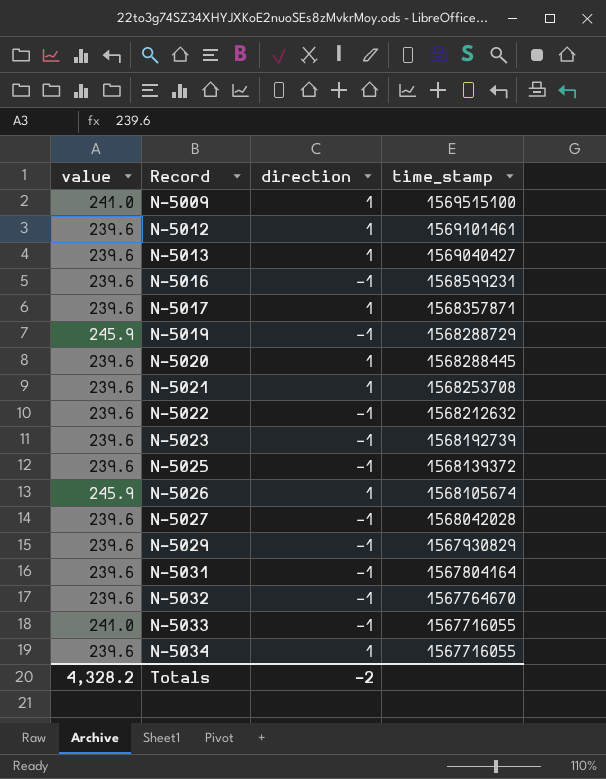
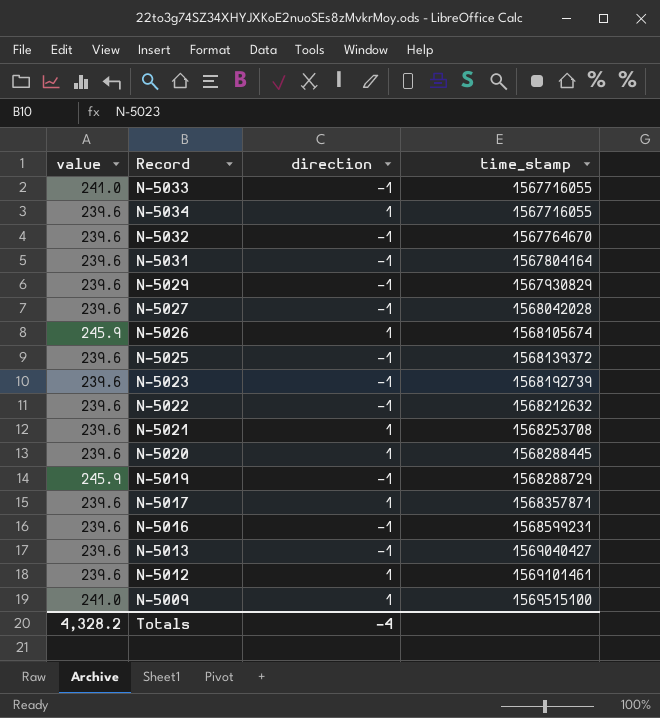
row order: Record ascending -> time_stamp ascending
N-5013 | direction: 1 -> -1
Totals | direction: -2 -> -4

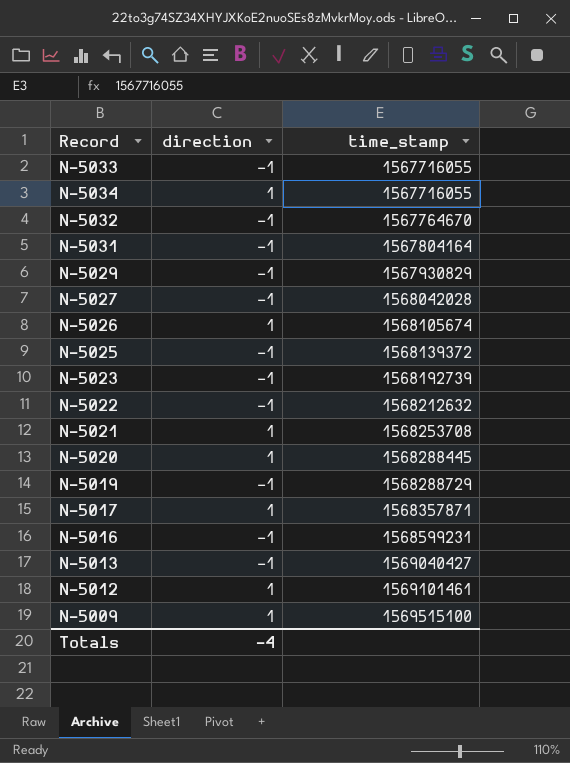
column value | position: 1 -> none

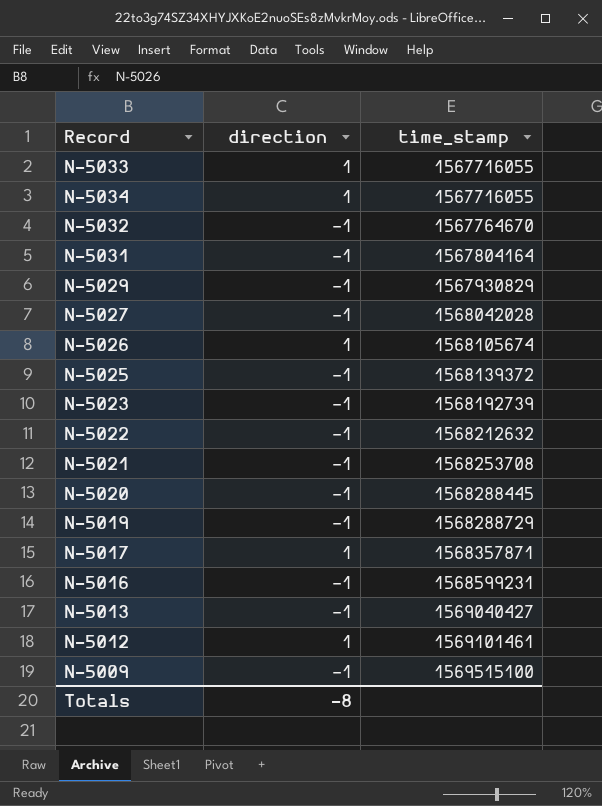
N-5033 | direction: -1 -> 1
N-5021 | direction: 1 -> -1
N-5020 | direction: 1 -> -1
N-5009 | direction: 1 -> -1
Totals | direction: -4 -> -8

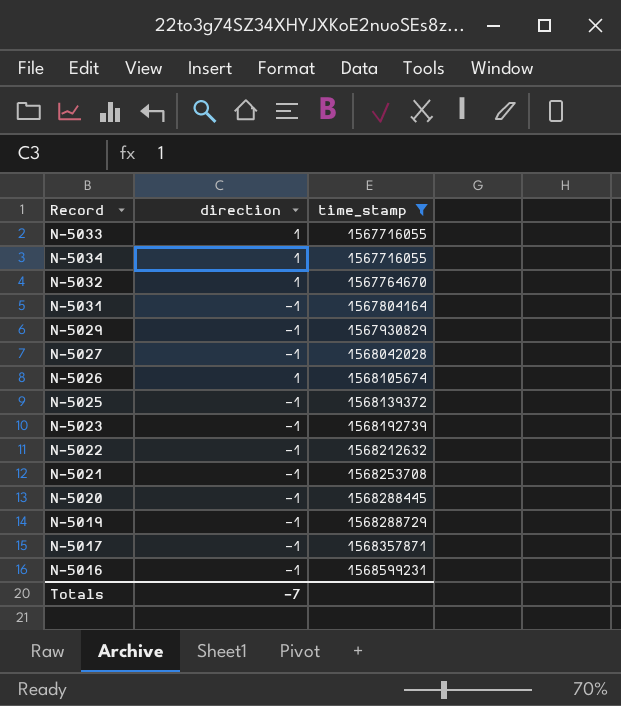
filter: none -> time_stamp <= 1568599231
N-5032 | direction: -1 -> 1
N-5017 | direction: 1 -> -1
Totals | direction: -8 -> -7

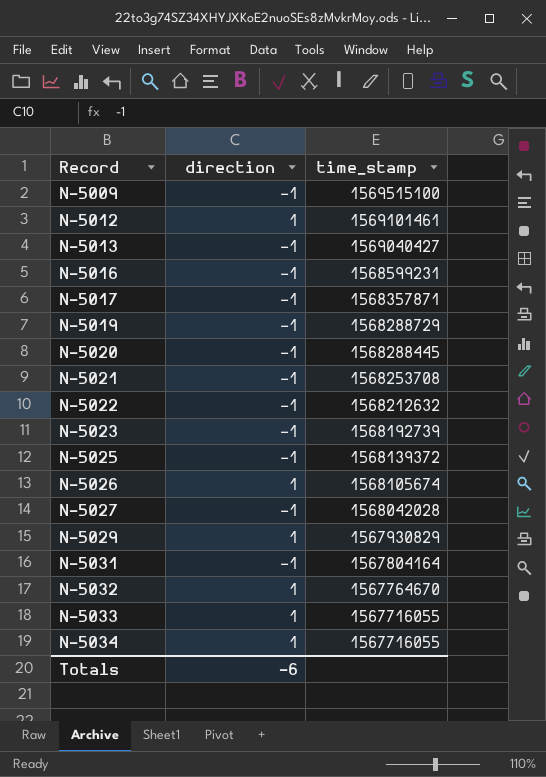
filter: time_stamp <= 1568599231 -> none
row order: time_stamp ascending -> Record ascending
N-5029 | direction: -1 -> 1
Totals | direction: -7 -> -6

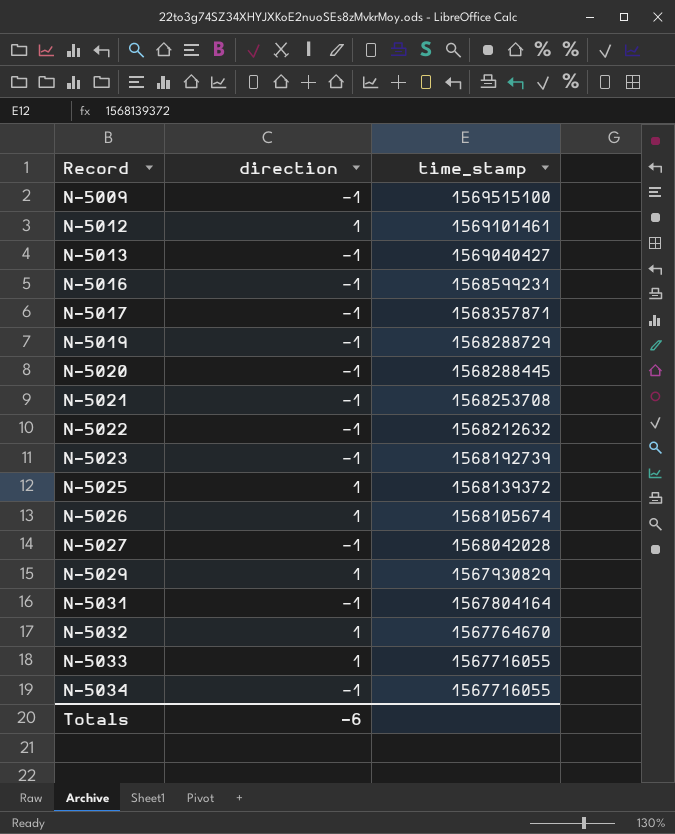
N-5025 | direction: -1 -> 1
N-5034 | direction: 1 -> -1

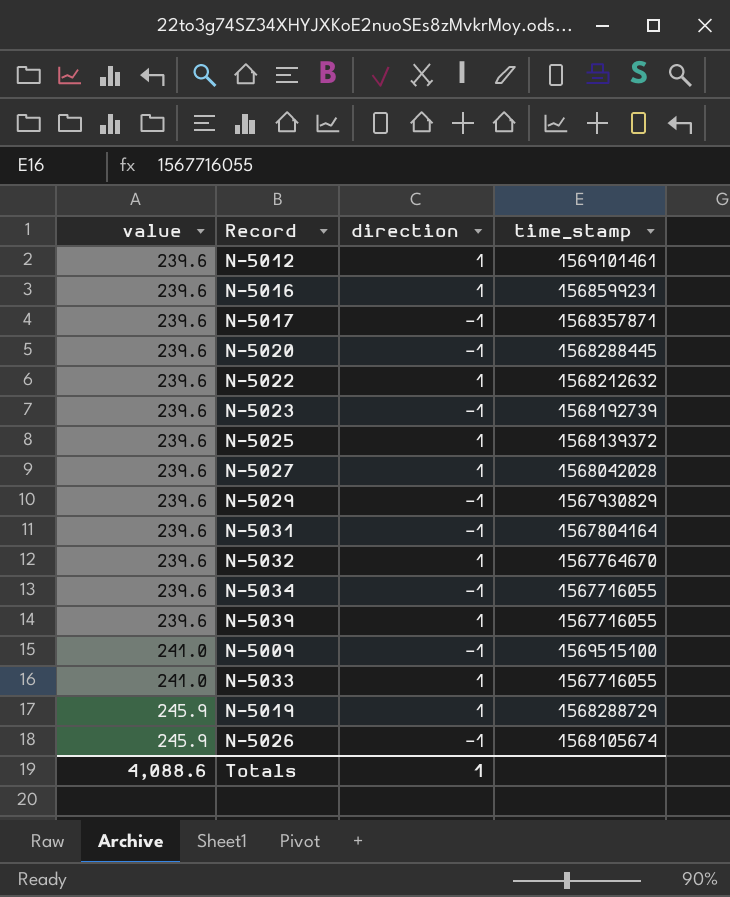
row order: Record ascending -> value ascending
column value | position: none -> 1
row N-5013: -1 | 1569040427 -> none
row N-5021: -1 | 1568253708 -> none
N-5016 | direction: -1 -> 1
N-5022 | direction: -1 -> 1
N-5027 | direction: -1 -> 1
N-5029 | direction: 1 -> -1
row N-5039: none -> 239.6 | 1 | 1567716055
N-5019 | direction: -1 -> 1
N-5026 | direction: 1 -> -1
Totals | direction: -6 -> 1

